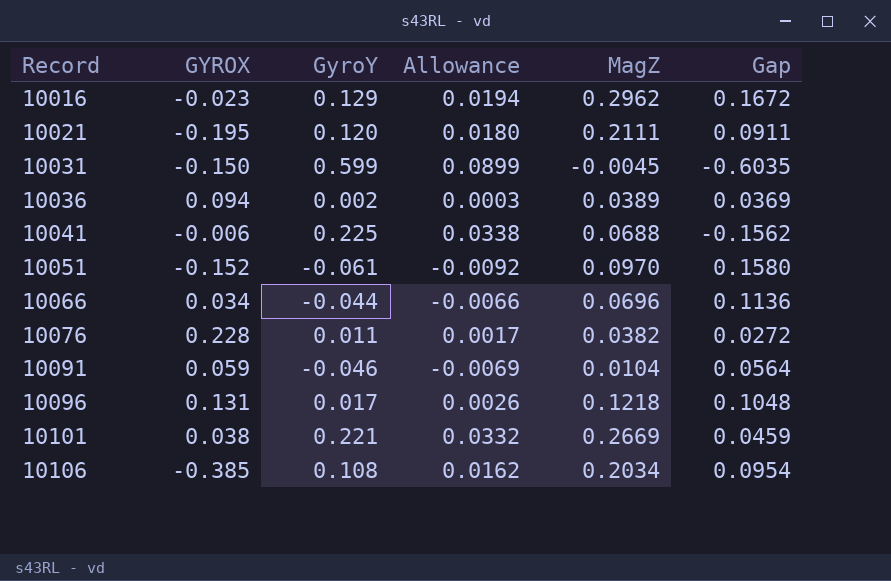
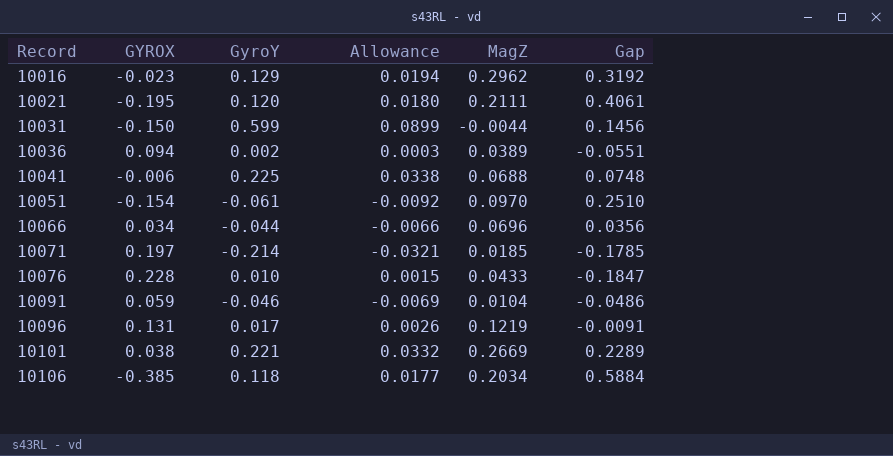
column Gap | formula: [MagZ] - [GyroY] -> [MagZ] - [GYROX]
10031 | MagZ: -0.0045 -> -0.0044
10051 | GYROX: -0.152 -> -0.154
row 10071: none -> 0.197 | -0.214 | -0.0321 | 0.0185 | -0.1785
10076 | GyroY: 0.011 -> 0.010
10076 | Allowance: 0.0017 -> 0.0015
10076 | MagZ: 0.0382 -> 0.0433
10096 | MagZ: 0.1218 -> 0.1219
10106 | GyroY: 0.108 -> 0.118
10106 | Allowance: 0.0162 -> 0.0177

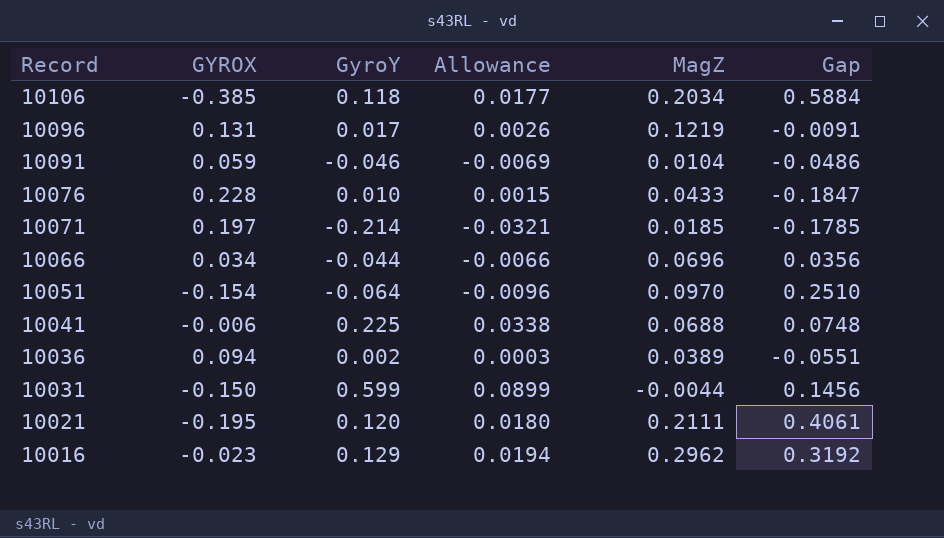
row order: Record ascending -> Record descending
row 10101: 0.038 | 0.221 | 0.0332 | 0.2669 | 0.2289 -> none
10051 | GyroY: -0.061 -> -0.064
10051 | Allowance: -0.0092 -> -0.0096

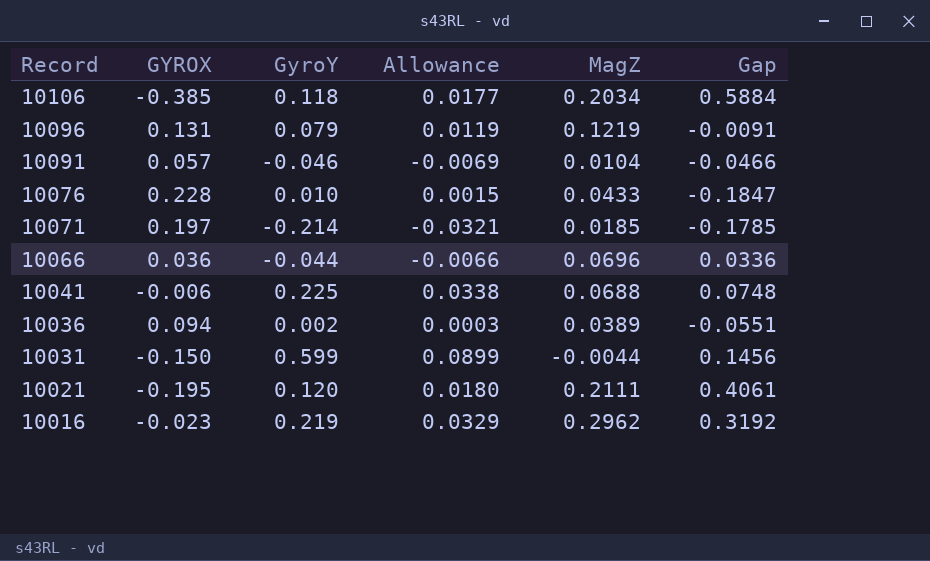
row 10051: -0.154 | -0.064 | -0.0096 | 0.0970 | 0.2510 -> none
10096 | GyroY: 0.017 -> 0.079
10096 | Allowance: 0.0026 -> 0.0119
10091 | GYROX: 0.059 -> 0.057
10091 | Gap: -0.0486 -> -0.0466
10066 | GYROX: 0.034 -> 0.036
10066 | Gap: 0.0356 -> 0.0336
10016 | GyroY: 0.129 -> 0.219
10016 | Allowance: 0.0194 -> 0.0329

